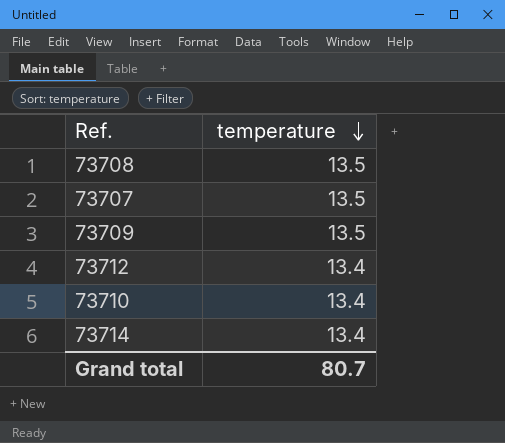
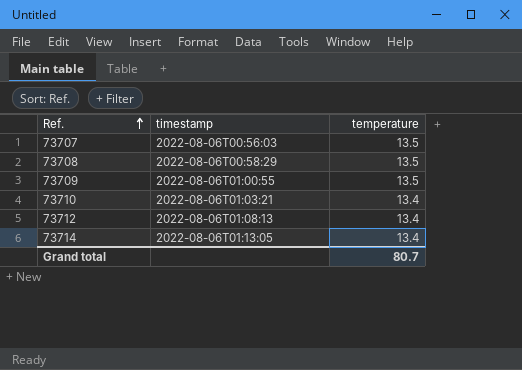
row order: temperature descending -> Ref. ascending
column timestamp | position: none -> 2

